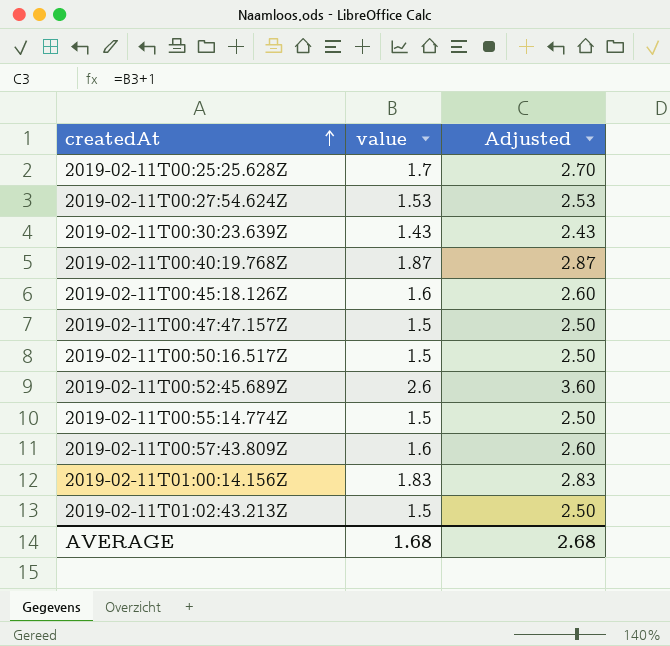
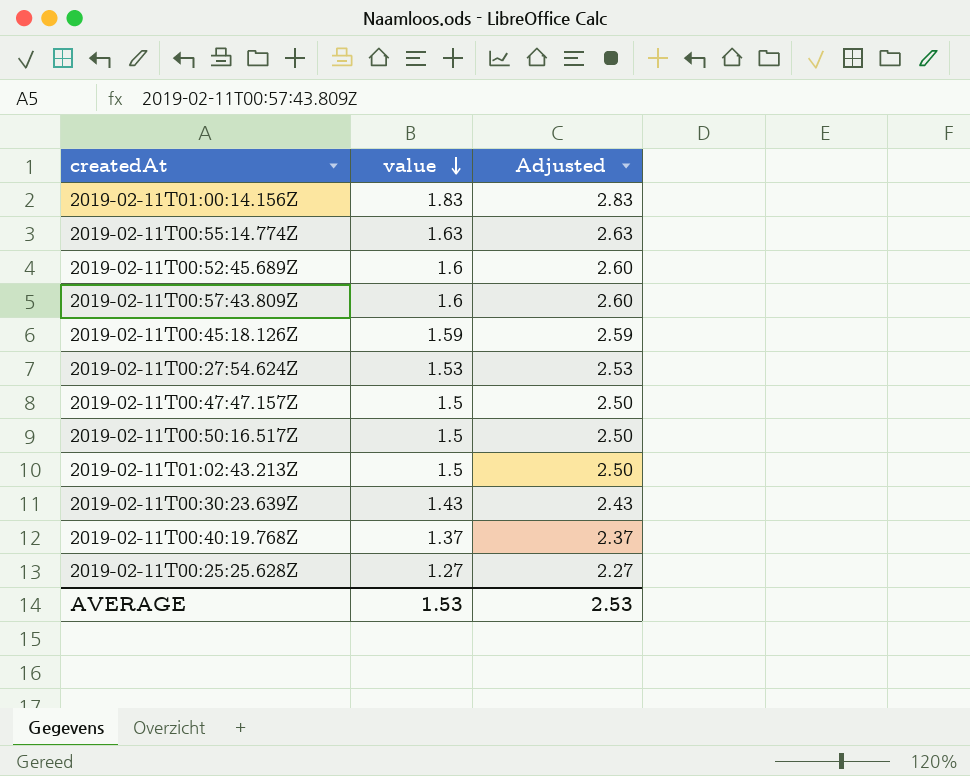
row order: createdAt ascending -> value descending
2019-02-11T00:55:14.774Z | value: 1.5 -> 1.63
2019-02-11T00:55:14.774Z | Adjusted: 2.50 -> 2.63
2019-02-11T00:52:45.689Z | value: 2.6 -> 1.6
2019-02-11T00:52:45.689Z | Adjusted: 3.60 -> 2.60
2019-02-11T00:45:18.126Z | value: 1.6 -> 1.59
2019-02-11T00:45:18.126Z | Adjusted: 2.60 -> 2.59
2019-02-11T00:40:19.768Z | value: 1.87 -> 1.37
2019-02-11T00:40:19.768Z | Adjusted: 2.87 -> 2.37
2019-02-11T00:25:25.628Z | value: 1.7 -> 1.27
2019-02-11T00:25:25.628Z | Adjusted: 2.70 -> 2.27
AVERAGE | value: 1.68 -> 1.53
AVERAGE | Adjusted: 2.68 -> 2.53

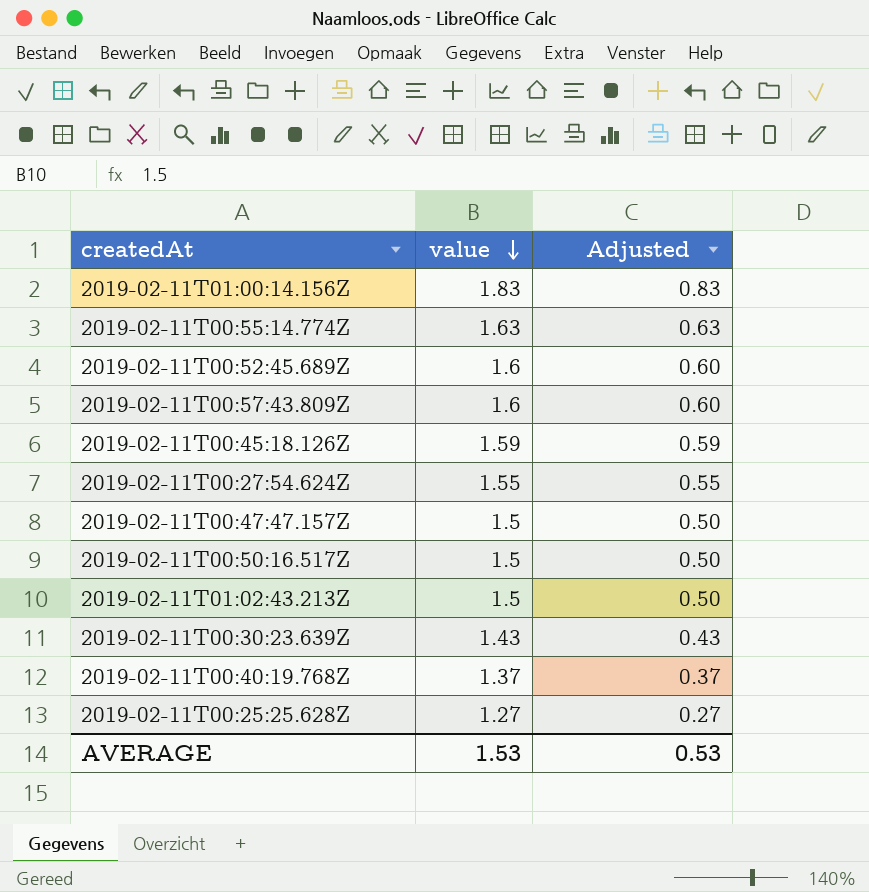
column Adjusted | formula: [value] + 1 -> [value] - 1
2019-02-11T00:27:54.624Z | value: 1.53 -> 1.55
AVERAGE | Adjusted: 2.53 -> 0.53

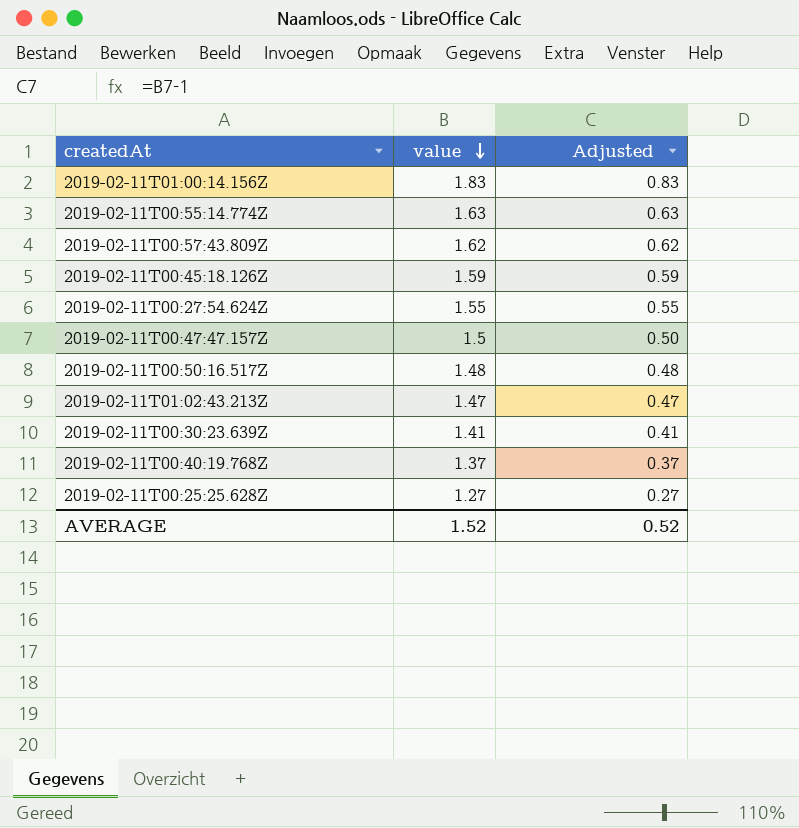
row 2019-02-11T00:52:45.689Z: 1.6 | 0.60 -> none
2019-02-11T00:57:43.809Z | value: 1.6 -> 1.62
2019-02-11T00:57:43.809Z | Adjusted: 0.60 -> 0.62
2019-02-11T00:50:16.517Z | value: 1.5 -> 1.48
2019-02-11T00:50:16.517Z | Adjusted: 0.50 -> 0.48
2019-02-11T01:02:43.213Z | value: 1.5 -> 1.47
2019-02-11T01:02:43.213Z | Adjusted: 0.50 -> 0.47
2019-02-11T00:30:23.639Z | value: 1.43 -> 1.41
2019-02-11T00:30:23.639Z | Adjusted: 0.43 -> 0.41
AVERAGE | value: 1.53 -> 1.52
AVERAGE | Adjusted: 0.53 -> 0.52

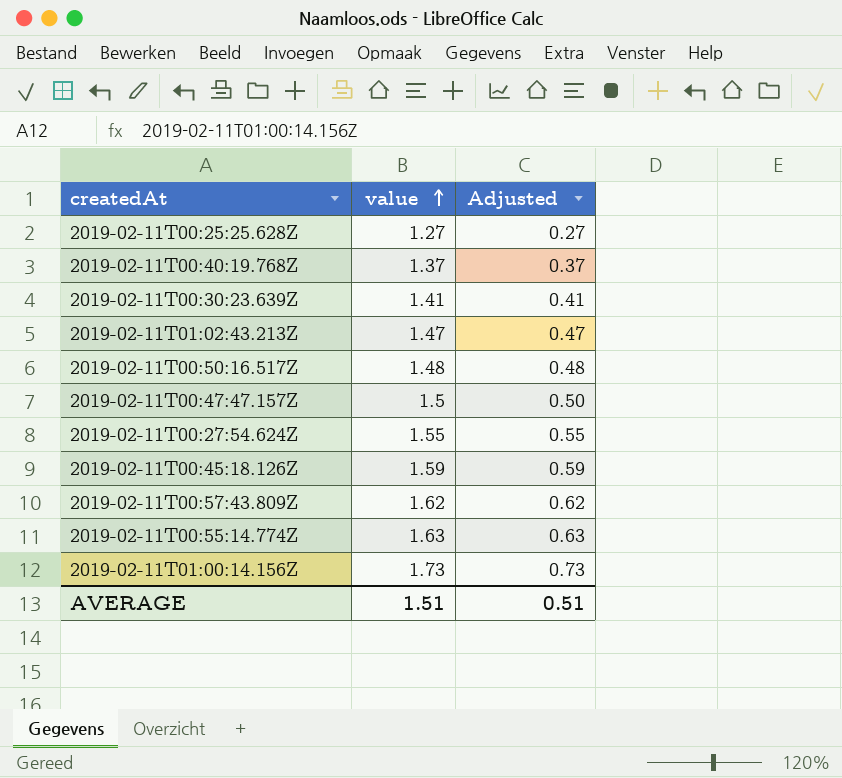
row order: value descending -> value ascending
2019-02-11T01:00:14.156Z | value: 1.83 -> 1.73
2019-02-11T01:00:14.156Z | Adjusted: 0.83 -> 0.73
AVERAGE | value: 1.52 -> 1.51
AVERAGE | Adjusted: 0.52 -> 0.51

